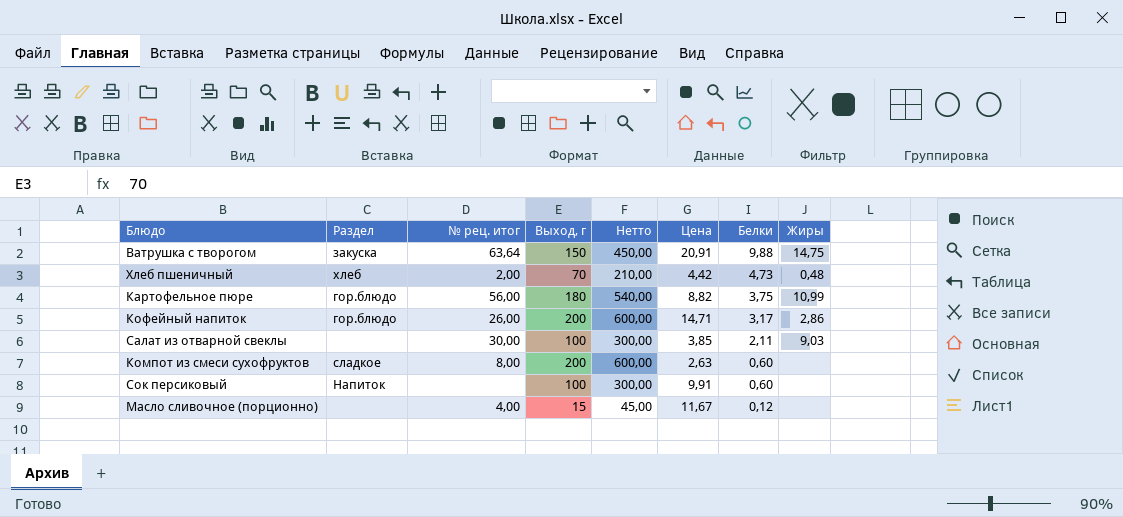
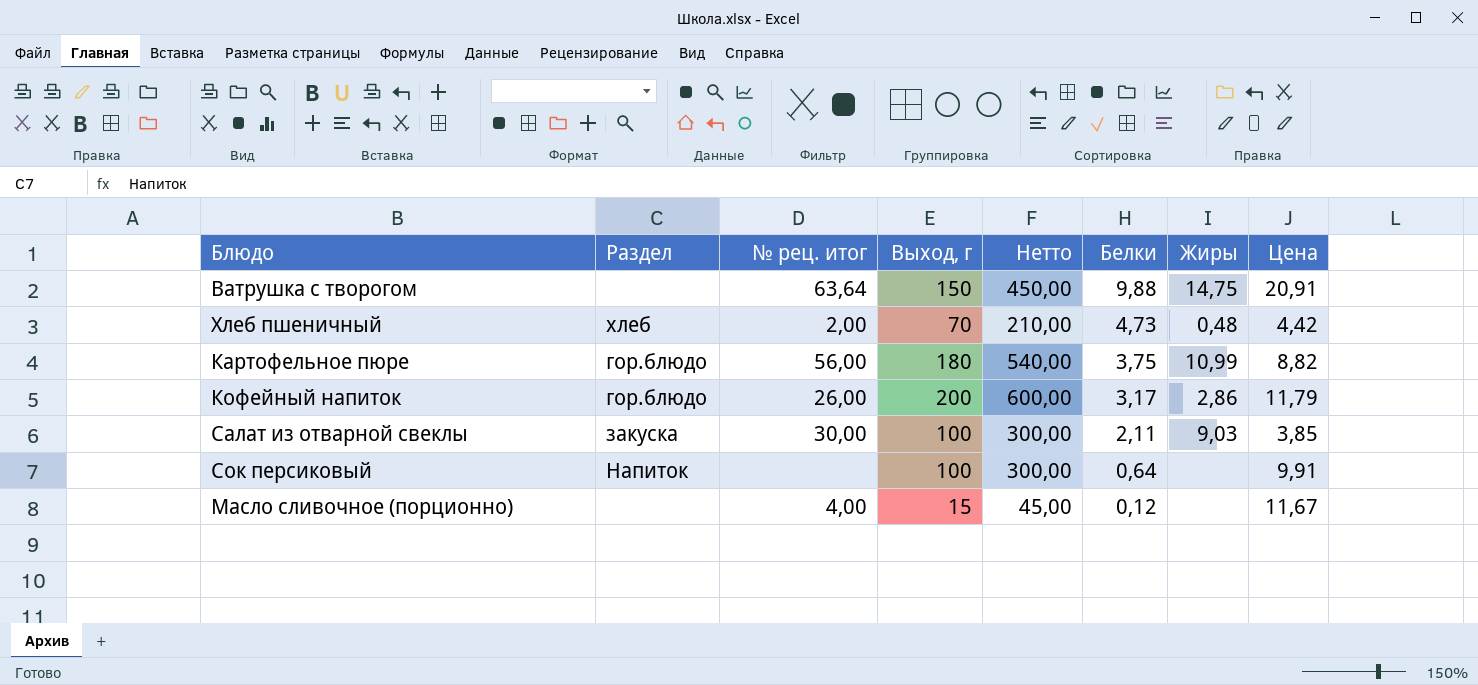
column Цена | position: 6 -> 8
row Компот из смеси сухофруктов: сладкое | 8,00 | 200 | 600,00 | 2,63 | 0,60 | none -> none
Ватрушка с творогом | Раздел: закуска -> none
Кофейный напиток | Цена: 14,71 -> 11,79
Салат из отварной свеклы | Раздел: none -> закуска
Сок персиковый | Белки: 0,60 -> 0,64

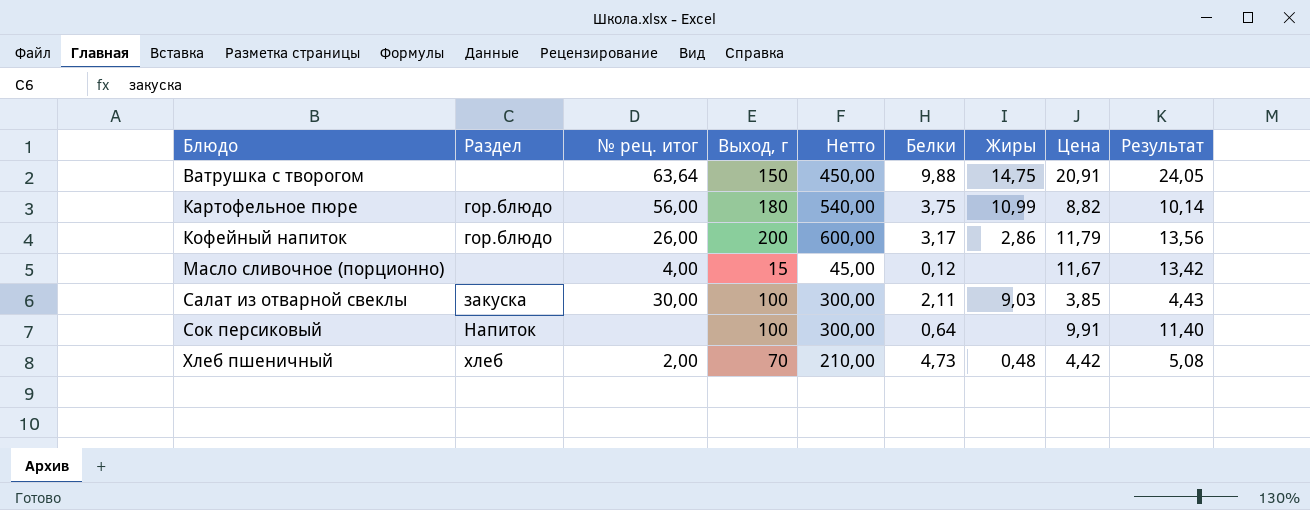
row order: Белки descending -> Блюдо ascending
column Результат | formula: none -> [Цена] * 1,15

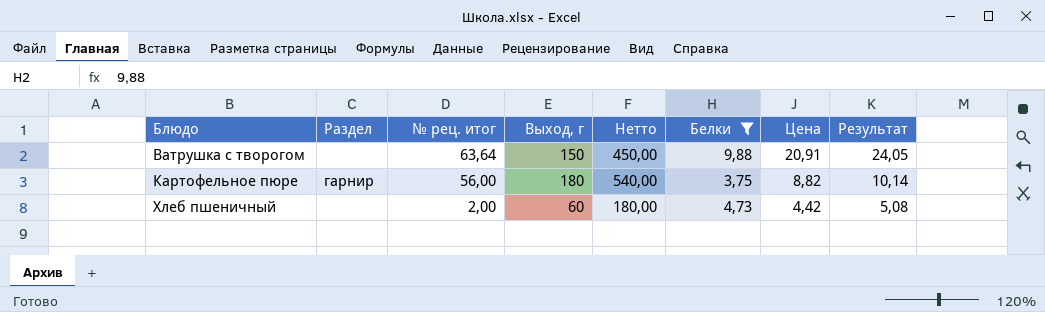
filter: none -> Белки >= 3,75
column Жиры | position: 7 -> none
Картофельное пюре | Раздел: гор.блюдо -> гарнир
Хлеб пшеничный | Раздел: хлеб -> none
Хлеб пшеничный | Выход, г: 70 -> 60
Хлеб пшеничный | Нетто: 210,00 -> 180,00

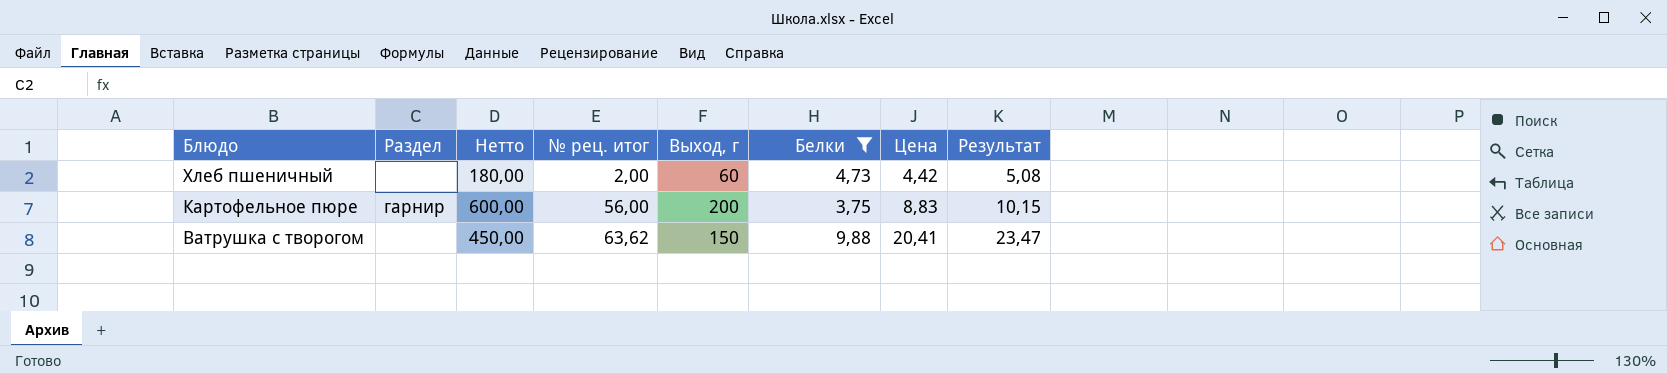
row order: Блюдо ascending -> Блюдо descending
column Нетто | position: 5 -> 3
Картофельное пюре | Нетто: 540,00 -> 600,00
Картофельное пюре | Выход, г: 180 -> 200
Картофельное пюре | Цена: 8,82 -> 8,83
Картофельное пюре | Результат: 10,14 -> 10,15
Ватрушка с творогом | № рец. итог: 63,64 -> 63,62
Ватрушка с творогом | Цена: 20,91 -> 20,41
Ватрушка с творогом | Результат: 24,05 -> 23,47

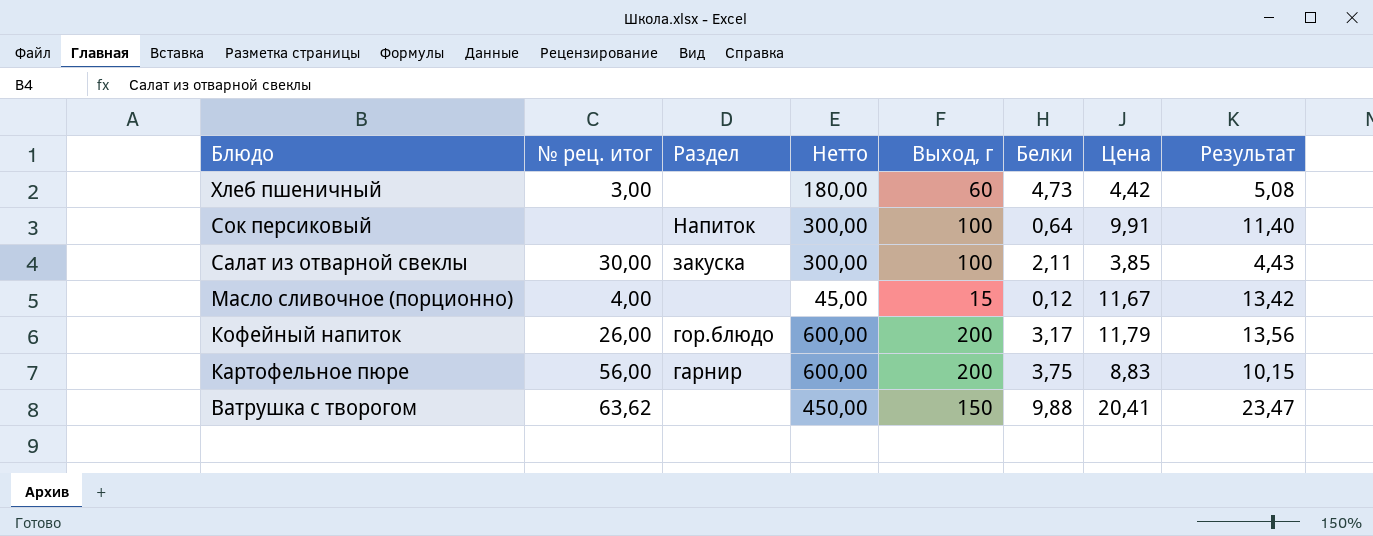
filter: Белки >= 3,75 -> none
column № рец. итог | position: 4 -> 2
Хлеб пшеничный | № рец. итог: 2,00 -> 3,00

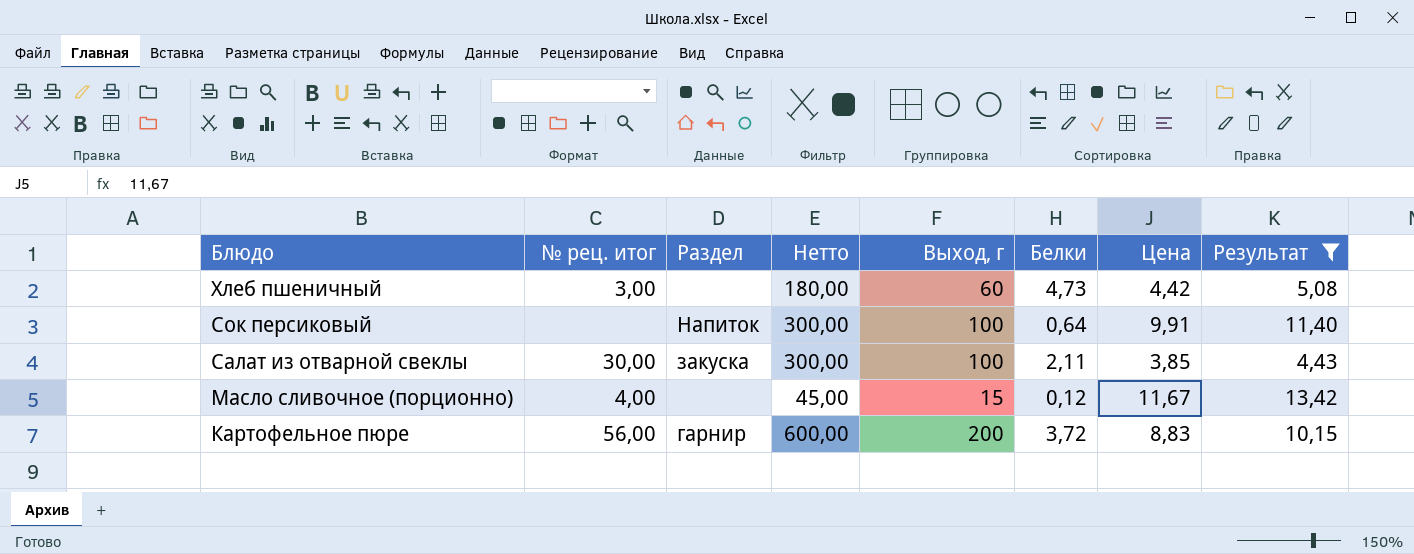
filter: none -> Результат <= 13,42
Картофельное пюре | Белки: 3,75 -> 3,72

